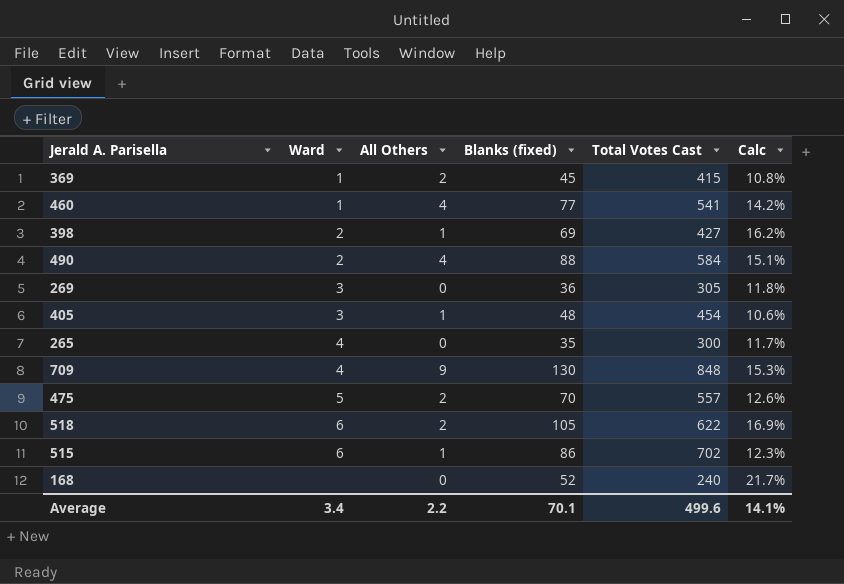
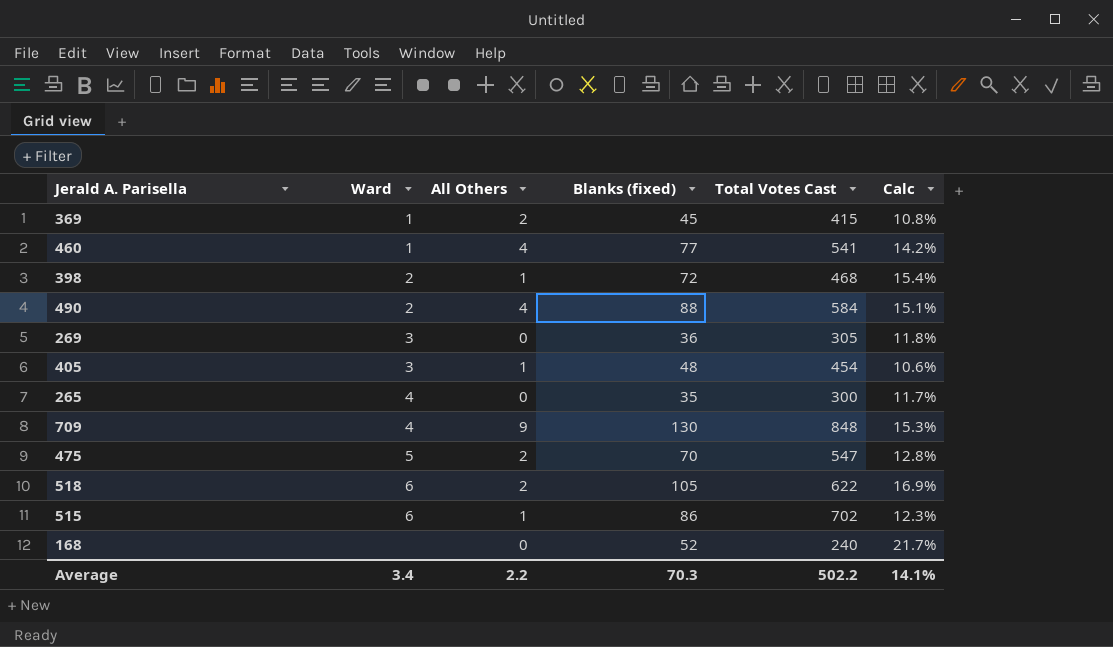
398 | Blanks (fixed): 69 -> 72
398 | Total Votes Cast: 427 -> 468
398 | Calc: 16.2% -> 15.4%
475 | Total Votes Cast: 557 -> 547
475 | Calc: 12.6% -> 12.8%
Average | Blanks (fixed): 70.1 -> 70.3
Average | Total Votes Cast: 499.6 -> 502.2

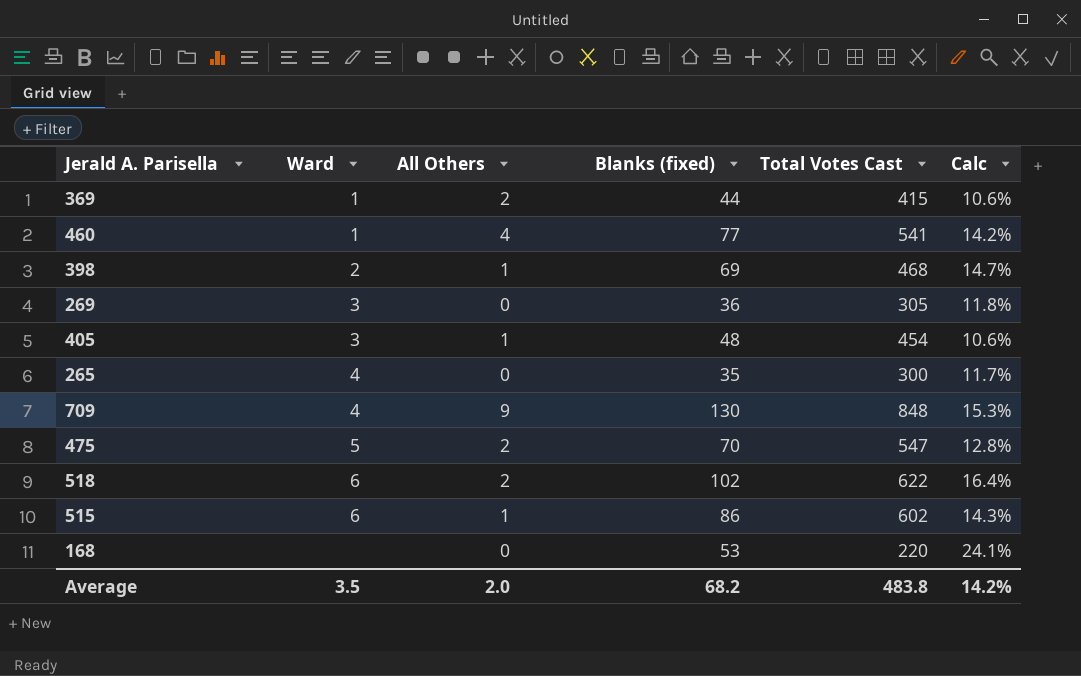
row 490: 2 | 4 | 88 | 584 | 15.1% -> none
369 | Blanks (fixed): 45 -> 44
369 | Calc: 10.8% -> 10.6%
398 | Blanks (fixed): 72 -> 69
398 | Calc: 15.4% -> 14.7%
518 | Blanks (fixed): 105 -> 102
518 | Calc: 16.9% -> 16.4%
515 | Total Votes Cast: 702 -> 602
515 | Calc: 12.3% -> 14.3%
168 | Blanks (fixed): 52 -> 53
168 | Total Votes Cast: 240 -> 220
168 | Calc: 21.7% -> 24.1%
Average | Ward: 3.4 -> 3.5
Average | All Others: 2.2 -> 2.0
Average | Blanks (fixed): 70.3 -> 68.2
Average | Total Votes Cast: 502.2 -> 483.8
Average | Calc: 14.1% -> 14.2%

